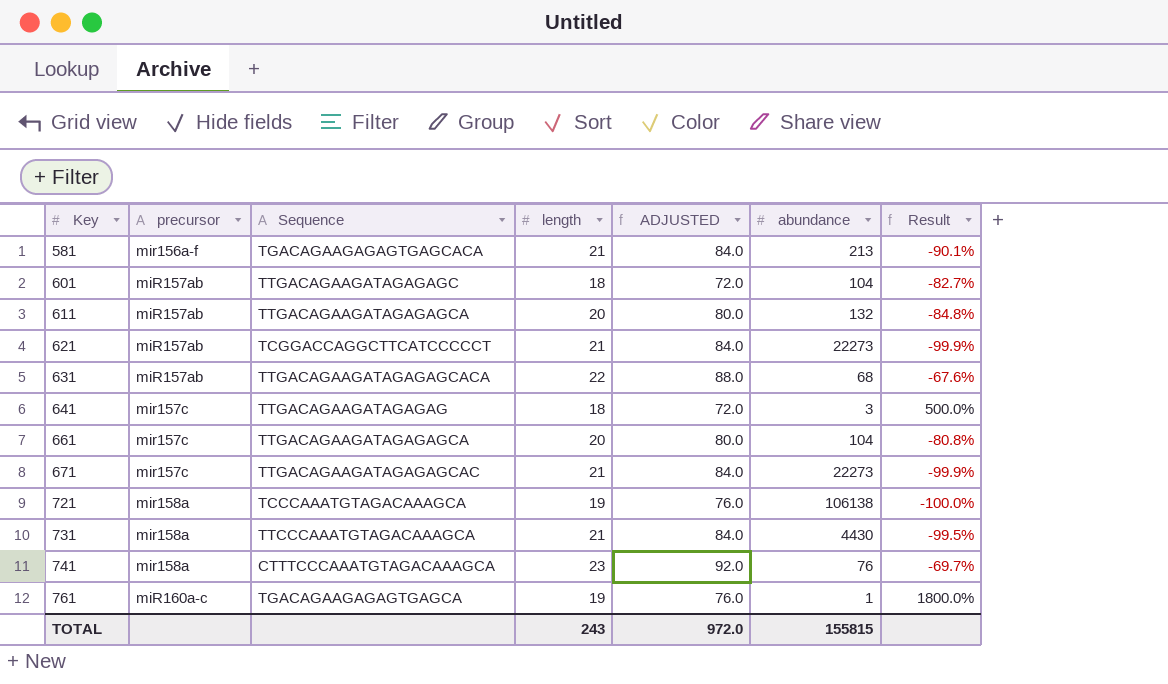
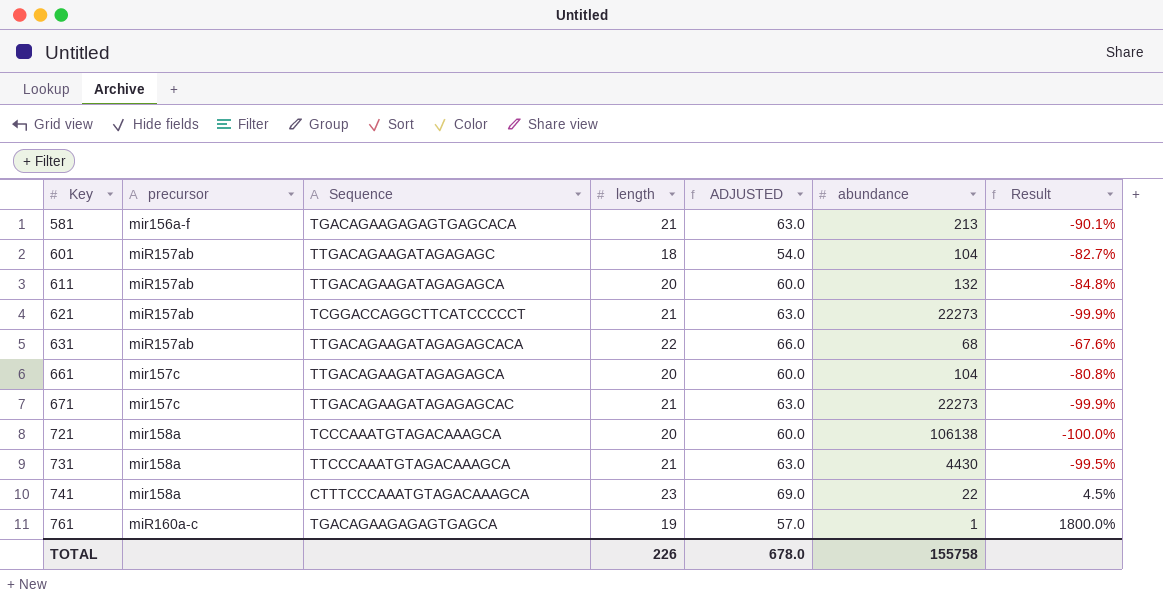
column ADJUSTED | formula: [length] * 4 -> [length] * 3
row 641: mir157c | TTGACAGAAGATAGAGAG | 18 | 72.0 | 3 | 500.0% -> none
721 | length: 19 -> 20
741 | abundance: 76 -> 22
741 | Result: -69.7% -> 4.5%
TOTAL | length: 243 -> 226
TOTAL | ADJUSTED: 972.0 -> 678.0
TOTAL | abundance: 155815 -> 155758

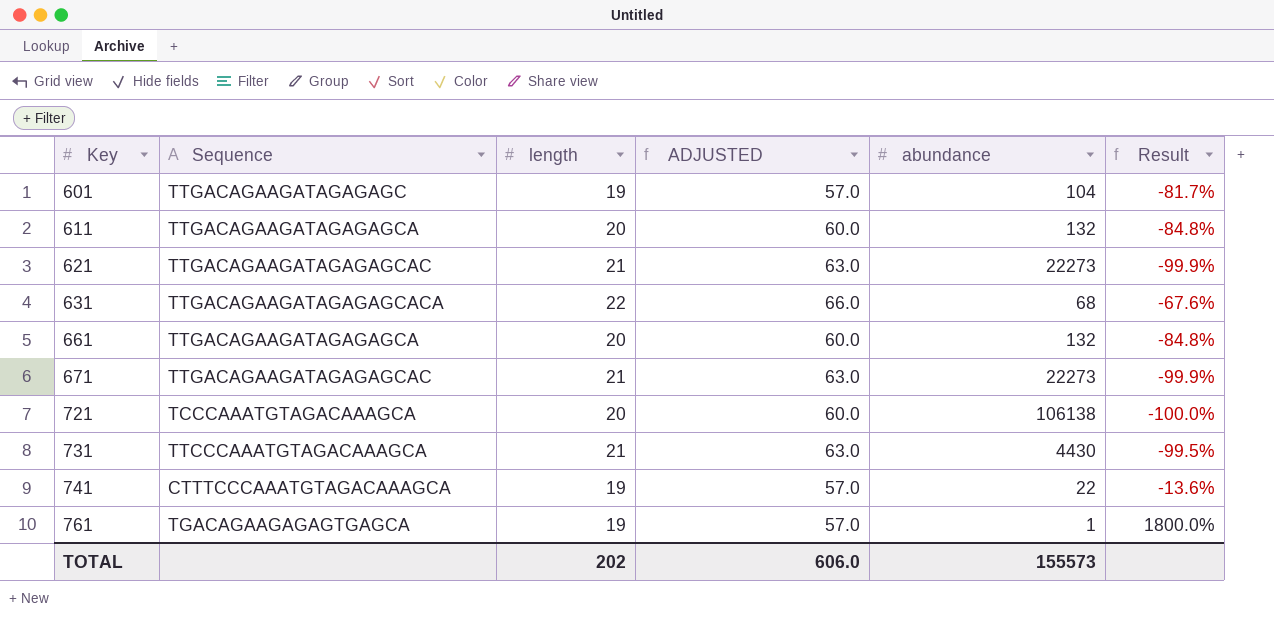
column precursor | position: 2 -> none
row 581: mir156a-f | TGACAGAAGAGAGTGAGCACA | 21 | 63.0 | 213 | -90.1% -> none
601 | length: 18 -> 19
601 | ADJUSTED: 54.0 -> 57.0
601 | Result: -82.7% -> -81.7%
621 | Sequence: TCGGACCAGGCTTCATCCCCCT -> TTGACAGAAGATAGAGAGCAC
661 | abundance: 104 -> 132
661 | Result: -80.8% -> -84.8%
741 | length: 23 -> 19
741 | ADJUSTED: 69.0 -> 57.0
741 | Result: 4.5% -> -13.6%
TOTAL | length: 226 -> 202
TOTAL | ADJUSTED: 678.0 -> 606.0
TOTAL | abundance: 155758 -> 155573

